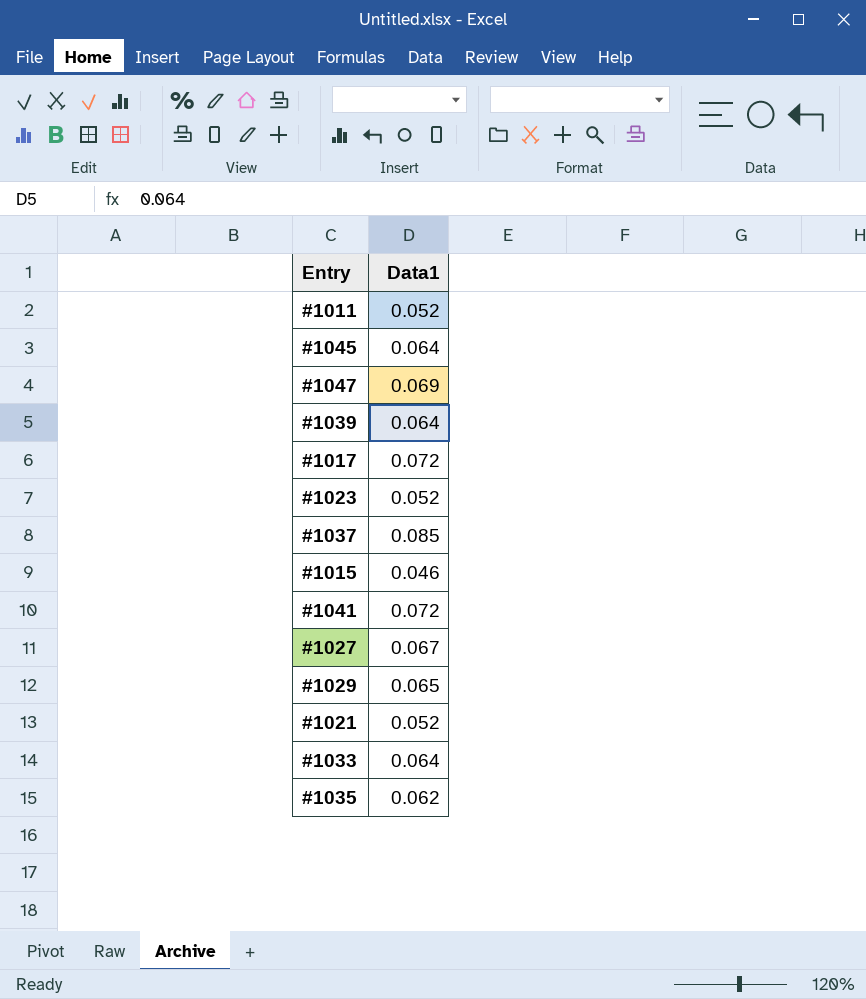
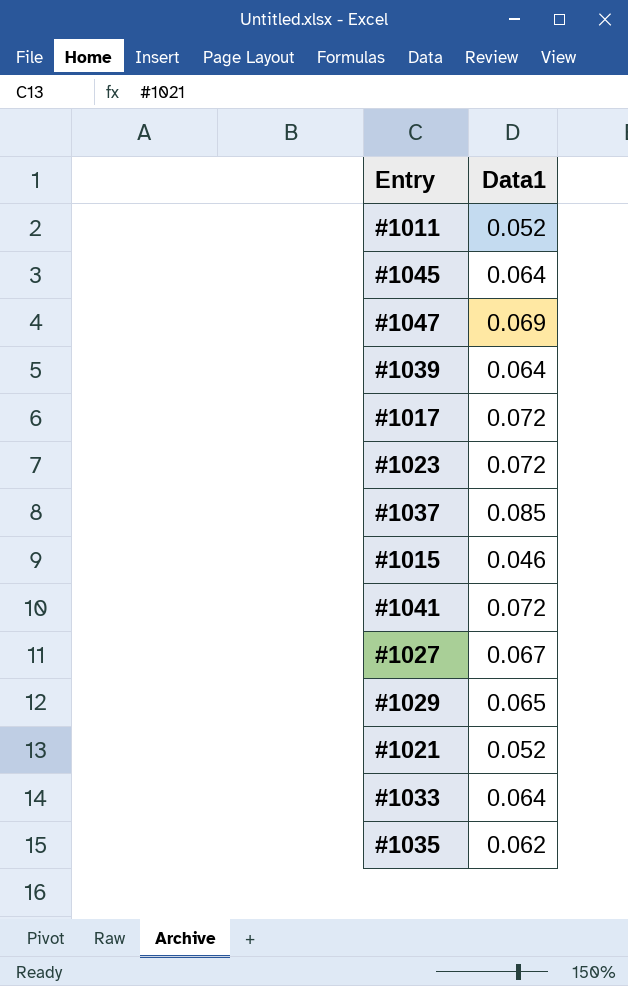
#1023 | Data1: 0.052 -> 0.072

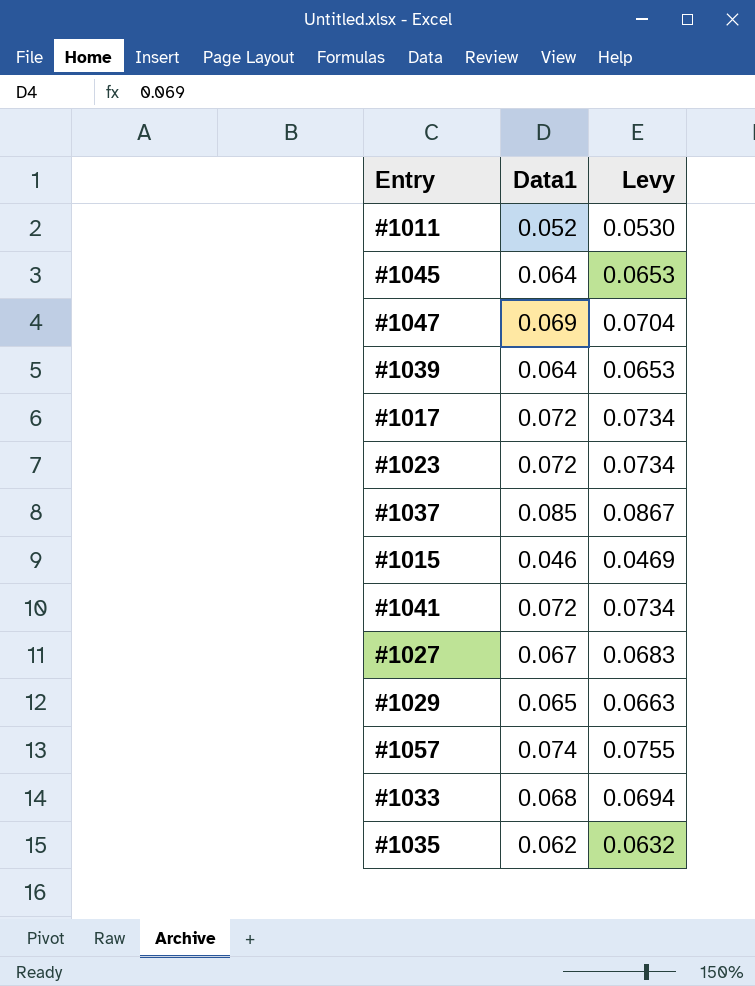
column Levy | formula: none -> [Data1] * 1.02
row #1021: 0.052 -> none
row #1057: none -> 0.074 | 0.0755
#1033 | Data1: 0.064 -> 0.068

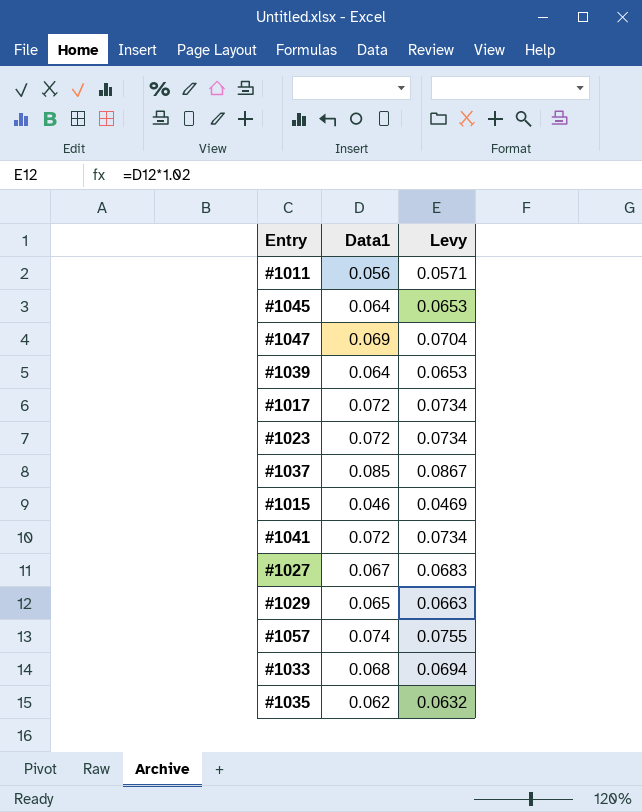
#1011 | Data1: 0.052 -> 0.056
#1011 | Levy: 0.0530 -> 0.0571

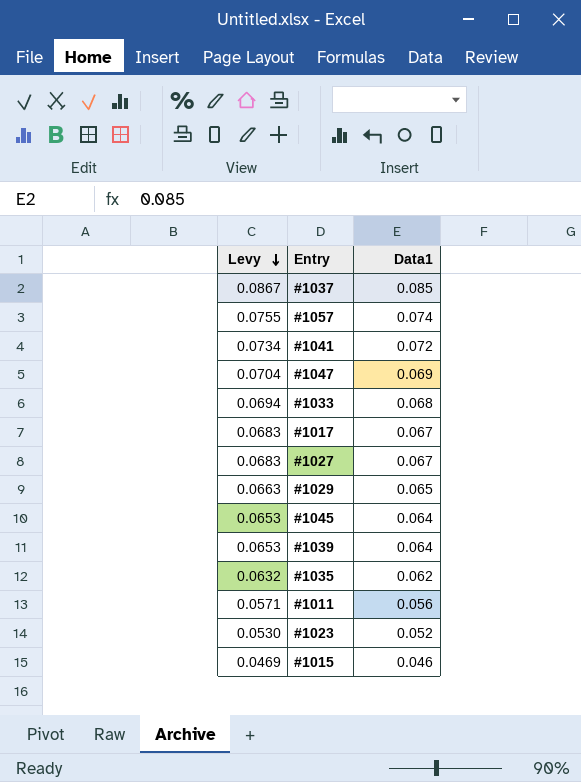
row order: none -> Levy descending
column Levy | position: 3 -> 1
#1017 | Levy: 0.0734 -> 0.0683
#1017 | Data1: 0.072 -> 0.067
#1023 | Levy: 0.0734 -> 0.0530
#1023 | Data1: 0.072 -> 0.052

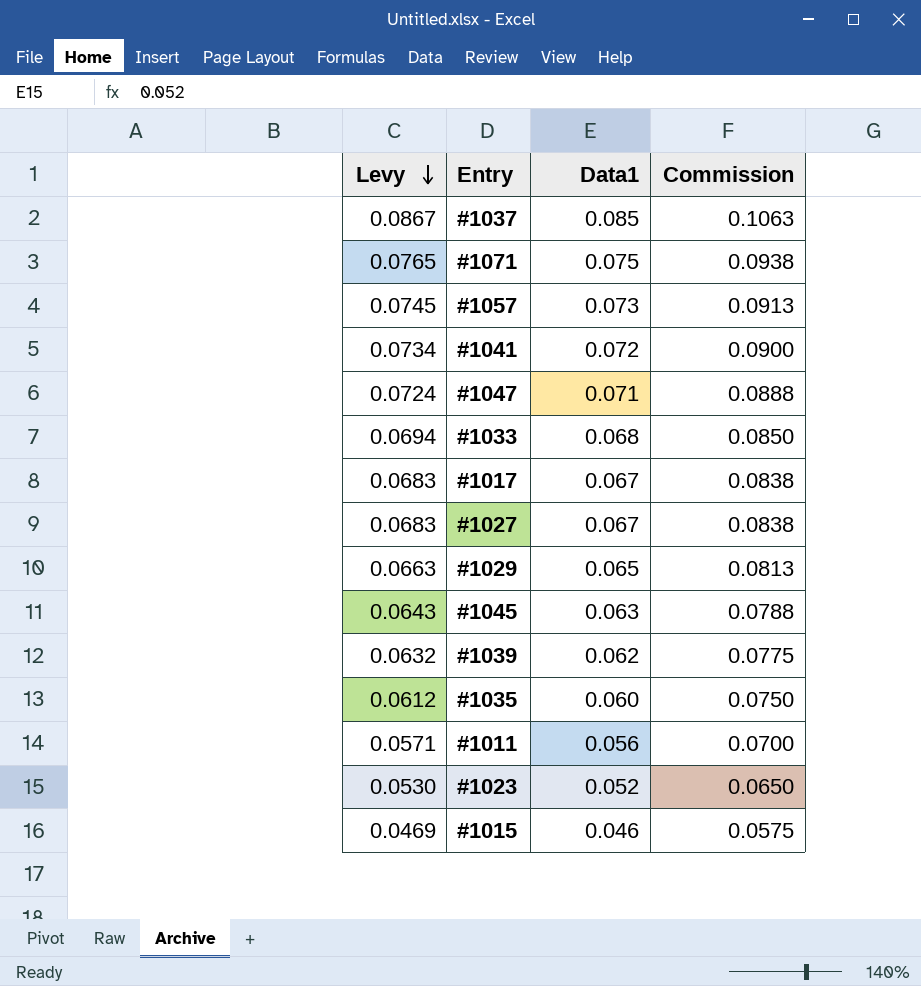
column Commission | formula: none -> [Data1] * 1.25
row #1071: none -> 0.0765 | 0.075 | 0.0938
#1057 | Levy: 0.0755 -> 0.0745
#1057 | Data1: 0.074 -> 0.073
#1047 | Levy: 0.0704 -> 0.0724
#1047 | Data1: 0.069 -> 0.071
#1045 | Levy: 0.0653 -> 0.0643
#1045 | Data1: 0.064 -> 0.063
#1039 | Levy: 0.0653 -> 0.0632
#1039 | Data1: 0.064 -> 0.062
#1035 | Levy: 0.0632 -> 0.0612
#1035 | Data1: 0.062 -> 0.060

